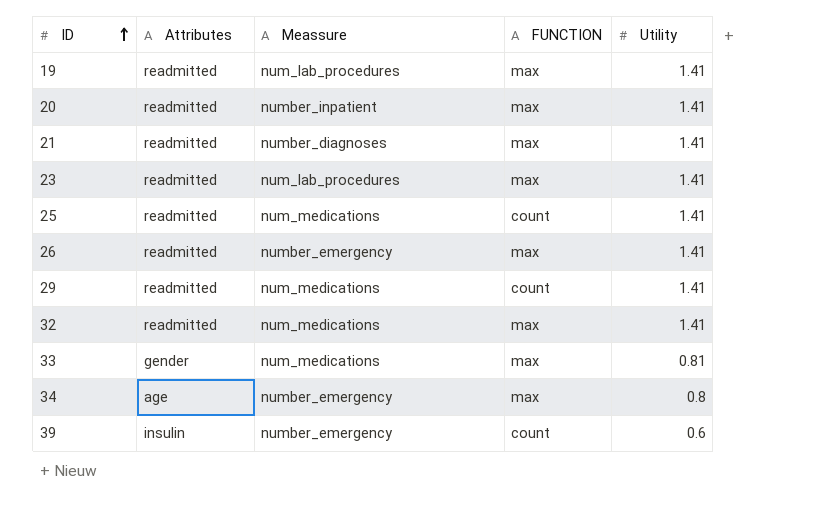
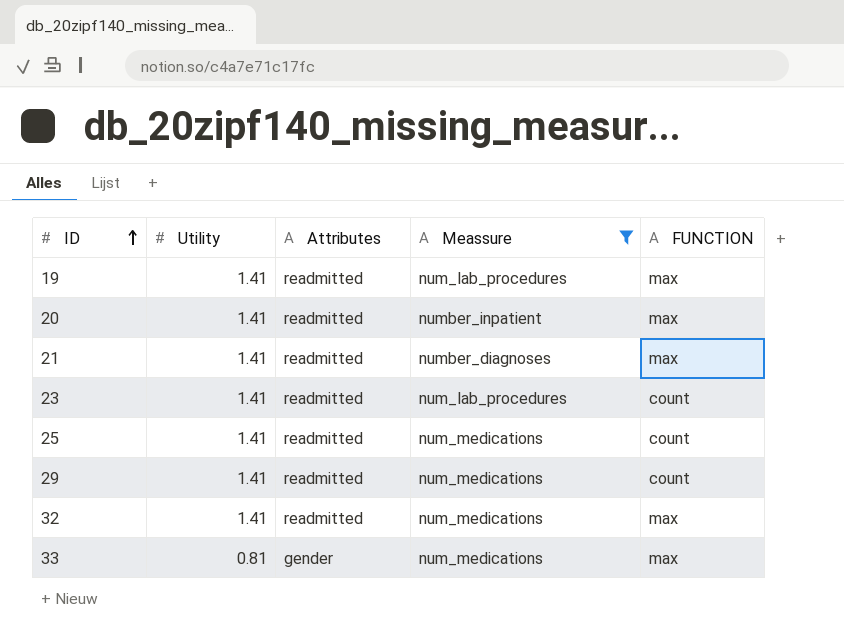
filter: none -> Meassure != number_emergency
column Utility | position: 5 -> 2
23 | FUNCTION: max -> count

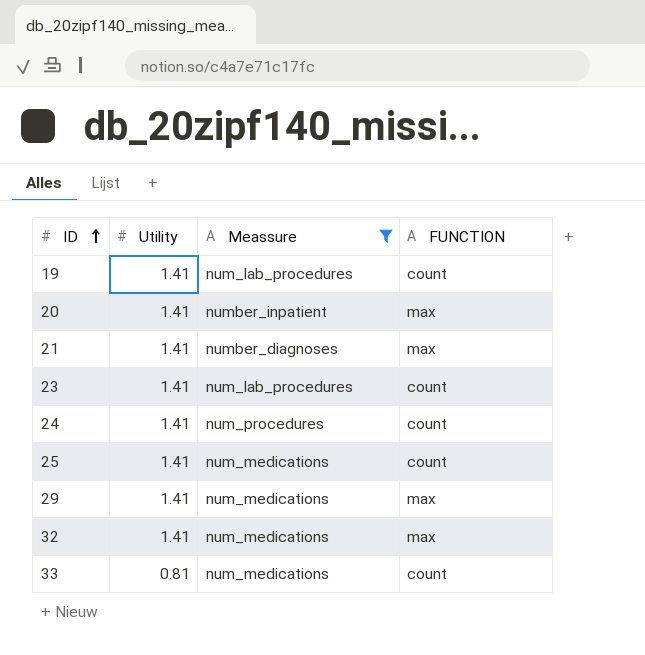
column Attributes | position: 3 -> none
19 | FUNCTION: max -> count
row 24: none -> 1.41 | num_procedures | count
29 | FUNCTION: count -> max
33 | FUNCTION: max -> count

